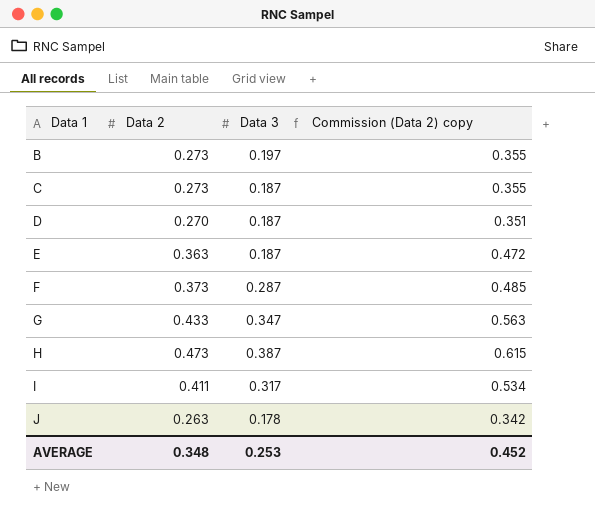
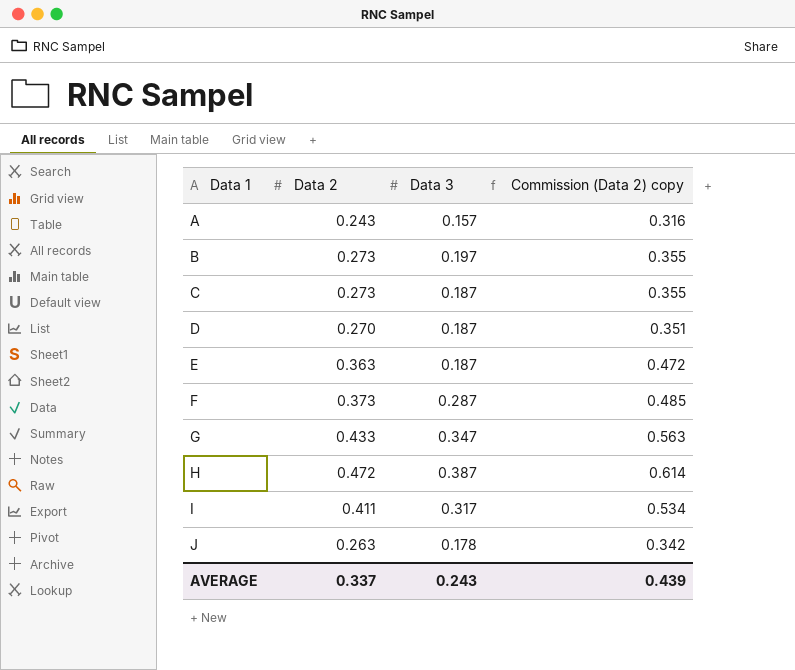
row A: none -> 0.243 | 0.157 | 0.316
H | Data 2: 0.473 -> 0.472
H | Commission (Data 2) copy: 0.615 -> 0.614
AVERAGE | Data 2: 0.348 -> 0.337
AVERAGE | Data 3: 0.253 -> 0.243
AVERAGE | Commission (Data 2) copy: 0.452 -> 0.439

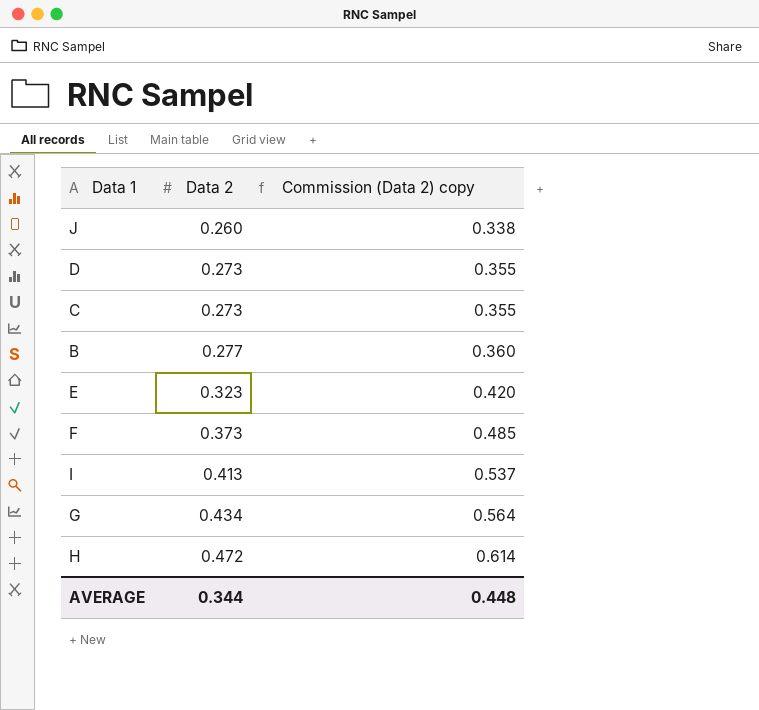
row order: Data 1 ascending -> Data 2 ascending
column Data 3 | position: 3 -> none
row A: 0.243 | 0.157 | 0.316 -> none
J | Data 2: 0.263 -> 0.260
J | Commission (Data 2) copy: 0.342 -> 0.338
D | Data 2: 0.270 -> 0.273
D | Commission (Data 2) copy: 0.351 -> 0.355
B | Data 2: 0.273 -> 0.277
B | Commission (Data 2) copy: 0.355 -> 0.360
E | Data 2: 0.363 -> 0.323
E | Commission (Data 2) copy: 0.472 -> 0.420
I | Data 2: 0.411 -> 0.413
I | Commission (Data 2) copy: 0.534 -> 0.537
G | Data 2: 0.433 -> 0.434
G | Commission (Data 2) copy: 0.563 -> 0.564
AVERAGE | Data 2: 0.337 -> 0.344
AVERAGE | Commission (Data 2) copy: 0.439 -> 0.448

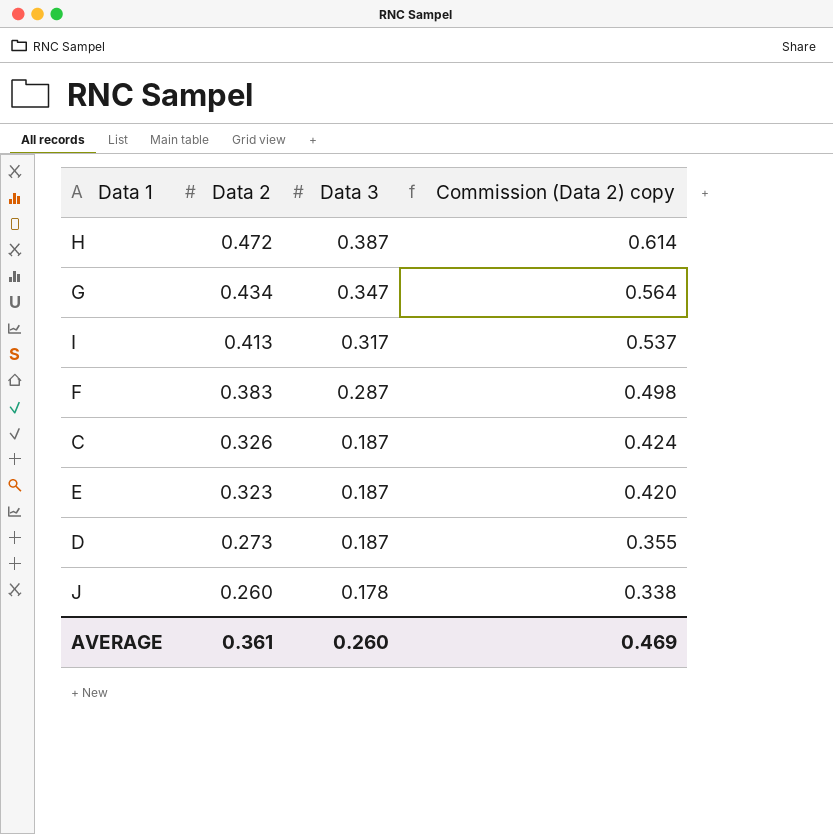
row order: Data 2 ascending -> Data 2 descending
column Data 3 | position: none -> 3
row B: 0.277 | 0.360 -> none
F | Data 2: 0.373 -> 0.383
F | Commission (Data 2) copy: 0.485 -> 0.498
C | Data 2: 0.273 -> 0.326
C | Commission (Data 2) copy: 0.355 -> 0.424
AVERAGE | Data 2: 0.344 -> 0.361
AVERAGE | Commission (Data 2) copy: 0.448 -> 0.469

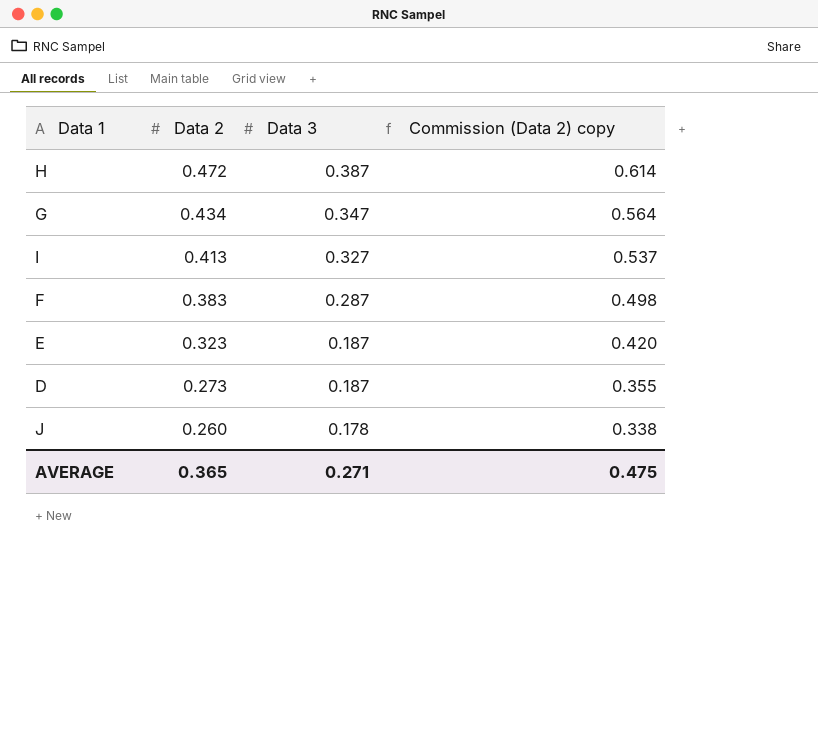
row C: 0.326 | 0.187 | 0.424 -> none
I | Data 3: 0.317 -> 0.327
AVERAGE | Data 2: 0.361 -> 0.365
AVERAGE | Data 3: 0.260 -> 0.271
AVERAGE | Commission (Data 2) copy: 0.469 -> 0.475

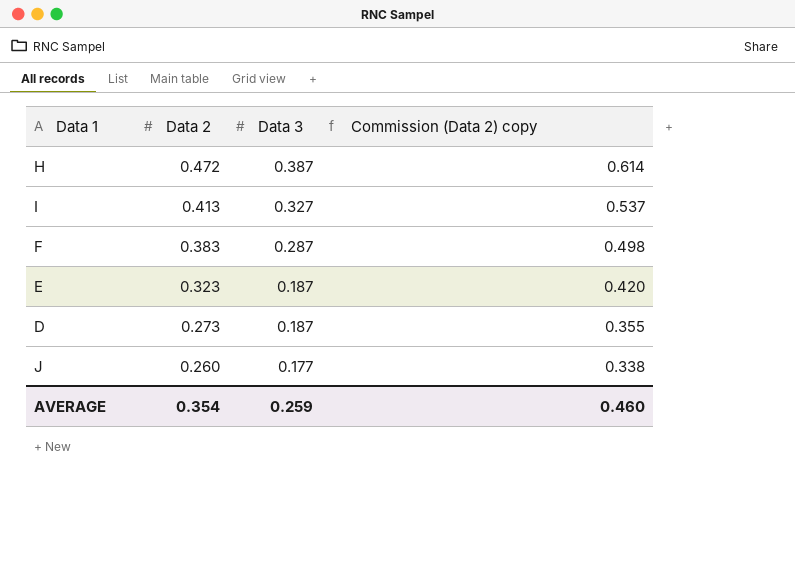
row G: 0.434 | 0.347 | 0.564 -> none
J | Data 3: 0.178 -> 0.177
AVERAGE | Data 2: 0.365 -> 0.354
AVERAGE | Data 3: 0.271 -> 0.259
AVERAGE | Commission (Data 2) copy: 0.475 -> 0.460

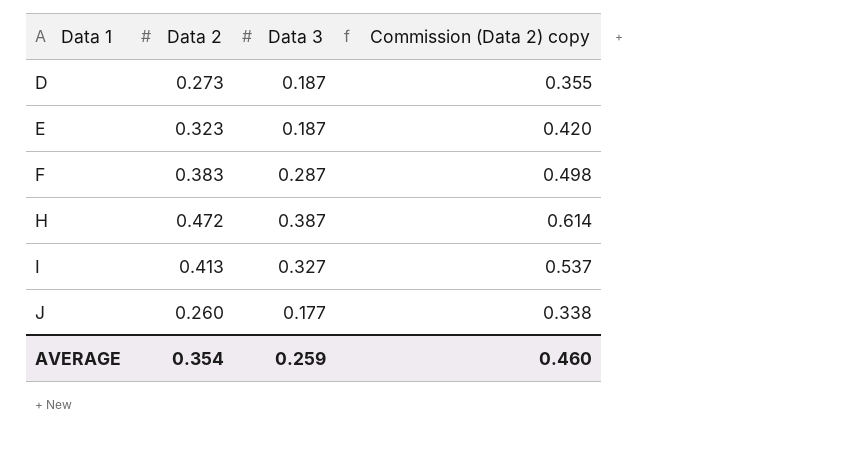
row order: Data 2 descending -> Data 1 ascending

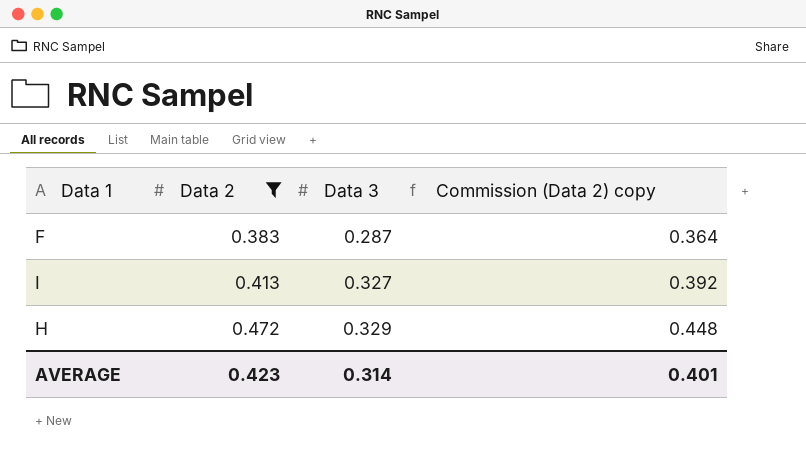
filter: none -> Data 2 >= 0.383
row order: Data 1 ascending -> Data 2 ascending
column Commission (Data 2) copy | formula: [Data 2] * 1.3 -> [Data 2] * 0.95
H | Data 3: 0.387 -> 0.329
AVERAGE | Data 2: 0.354 -> 0.423
AVERAGE | Data 3: 0.259 -> 0.314
AVERAGE | Commission (Data 2) copy: 0.460 -> 0.401

